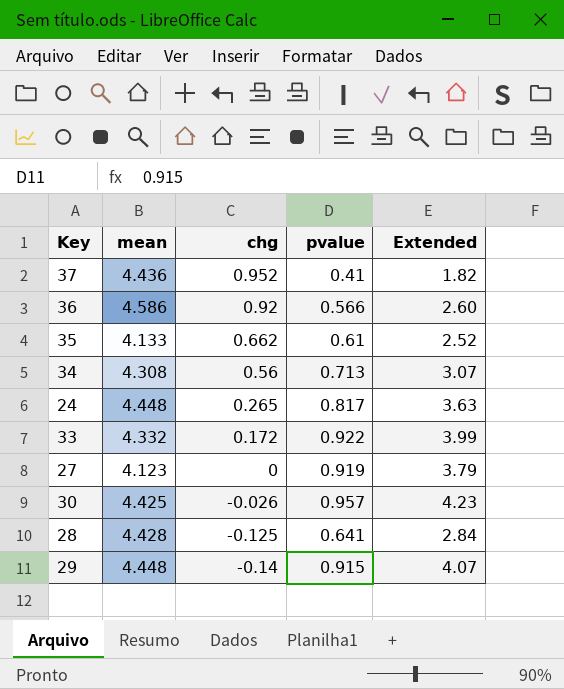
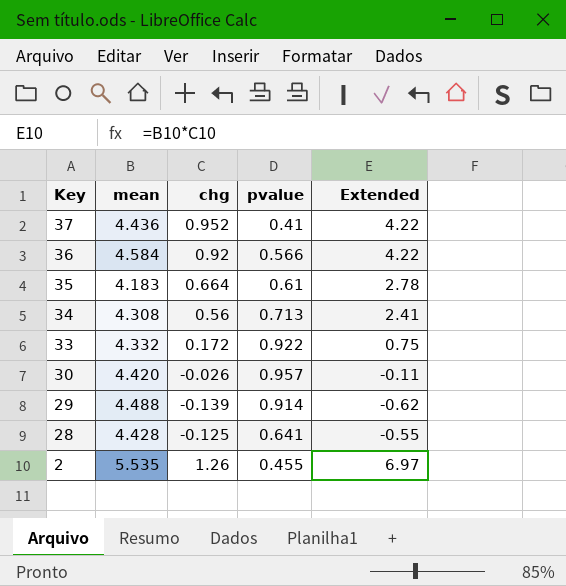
row order: chg descending -> Key descending
column Extended | formula: [mean] * [pvalue] -> [mean] * [chg]
row 24: 4.448 | 0.265 | 0.817 | 3.63 -> none
row 27: 4.123 | 0 | 0.919 | 3.79 -> none
36 | mean: 4.586 -> 4.584
35 | mean: 4.133 -> 4.183
35 | chg: 0.662 -> 0.664
30 | mean: 4.425 -> 4.420
29 | mean: 4.448 -> 4.488
29 | chg: -0.14 -> -0.139
29 | pvalue: 0.915 -> 0.914
row 2: none -> 5.535 | 1.26 | 0.455 | 6.97

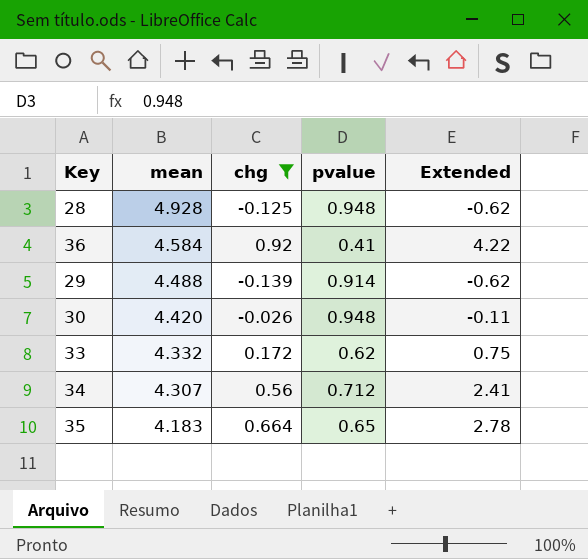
filter: none -> chg <= 0.92
row order: Key descending -> mean descending
28 | mean: 4.428 -> 4.928
28 | pvalue: 0.641 -> 0.948
28 | Extended: -0.55 -> -0.62
36 | pvalue: 0.566 -> 0.41
30 | pvalue: 0.957 -> 0.948
33 | pvalue: 0.922 -> 0.62
34 | mean: 4.308 -> 4.307
34 | pvalue: 0.713 -> 0.712
35 | pvalue: 0.61 -> 0.65

